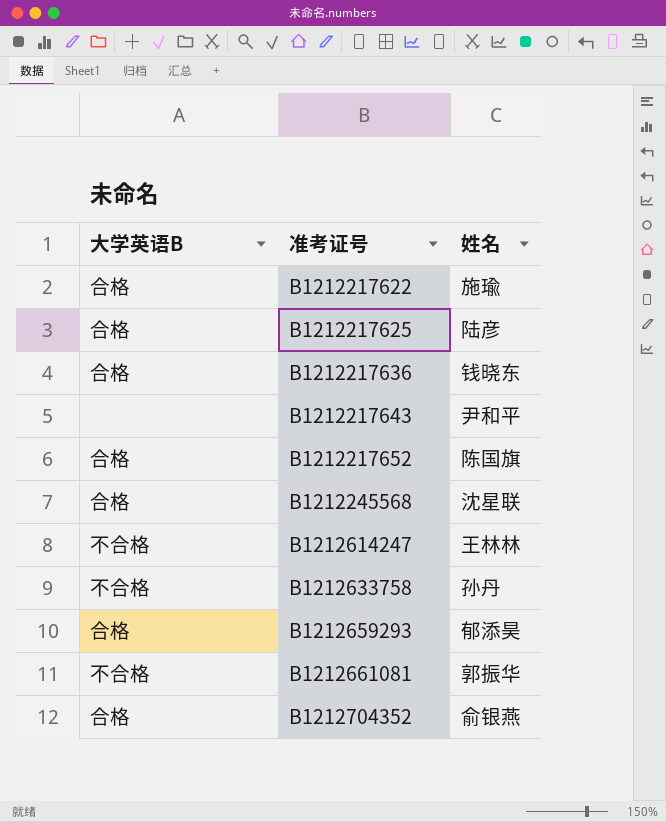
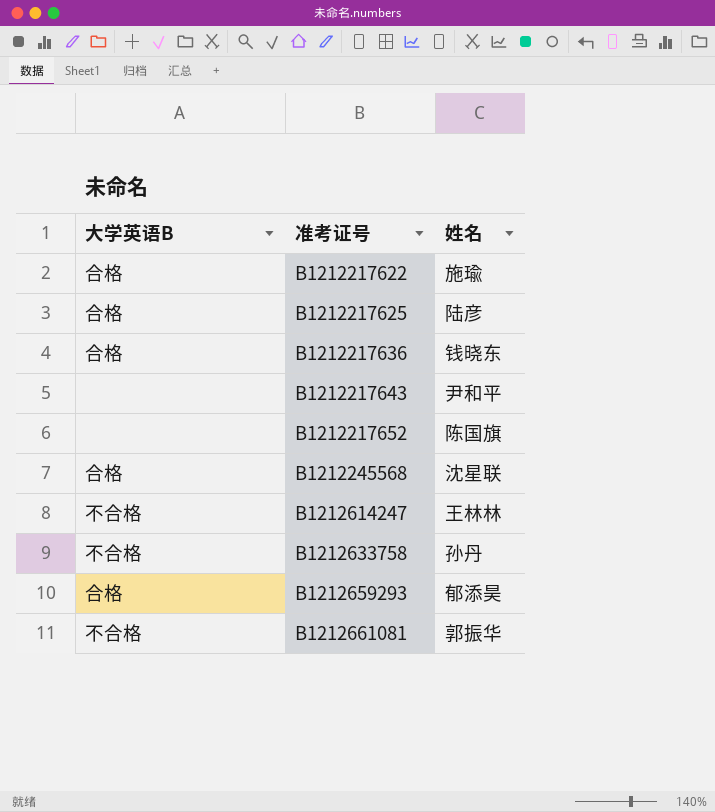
row B1212704352: 合格 | 俞银燕 -> none
B1212217652 | 大学英语B: 合格 -> none

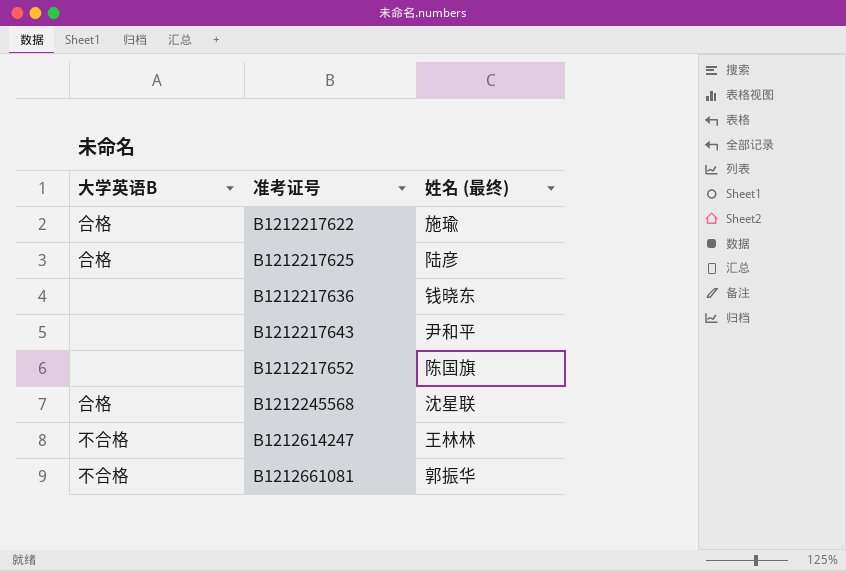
column name: 姓名 -> 姓名 (最终)
row B1212633758: 不合格 | 孙丹 -> none
row B1212659293: 合格 | 郁添昊 -> none
B1212217636 | 大学英语B: 合格 -> none

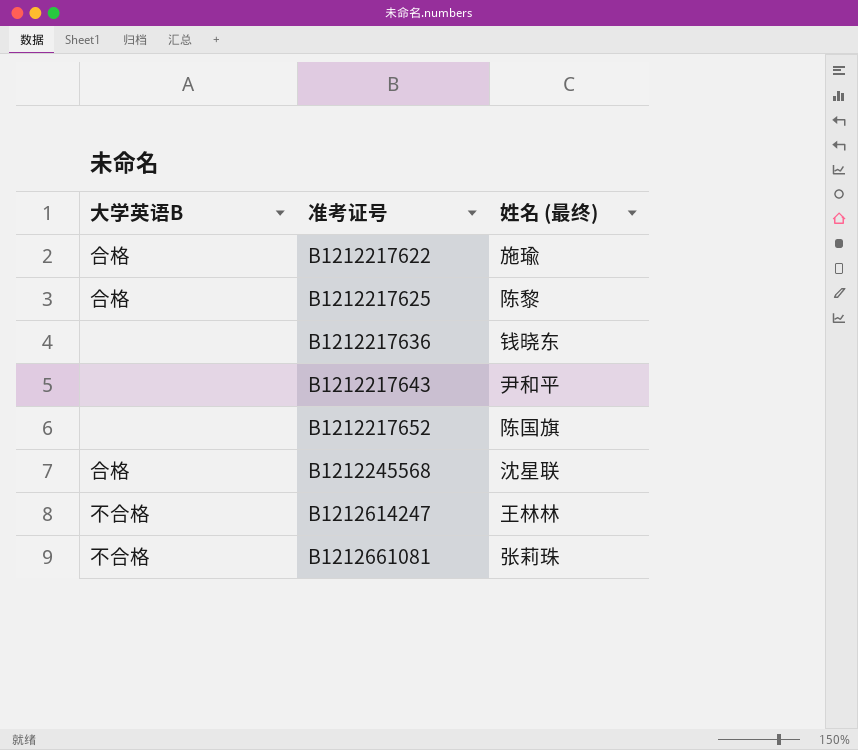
B1212217625 | 姓名 (最终): 陆彦 -> 陈黎
B1212661081 | 姓名 (最终): 郭振华 -> 张莉珠

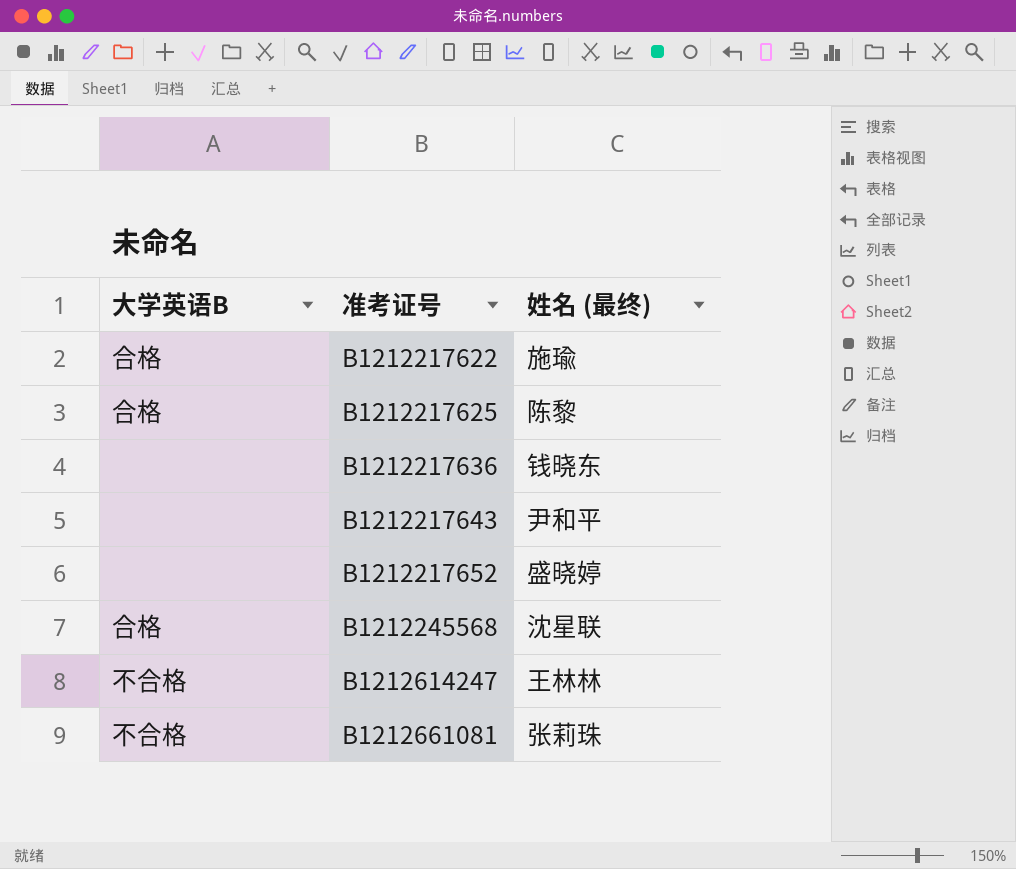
B1212217652 | 姓名 (最终): 陈国旗 -> 盛晓婷

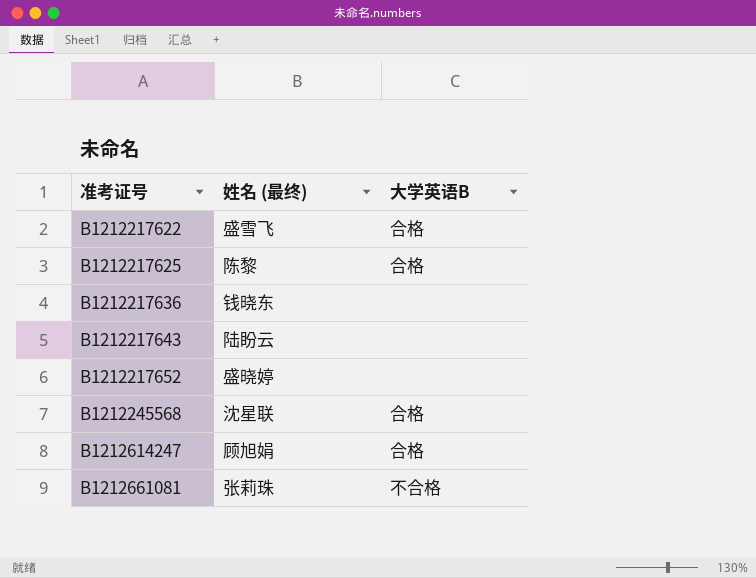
column 大学英语B | position: 1 -> 3
B1212217622 | 姓名 (最终): 施瑜 -> 盛雪飞
B1212217643 | 姓名 (最终): 尹和平 -> 陆盼云
B1212614247 | 姓名 (最终): 王林林 -> 顾旭娟
B1212614247 | 大学英语B: 不合格 -> 合格

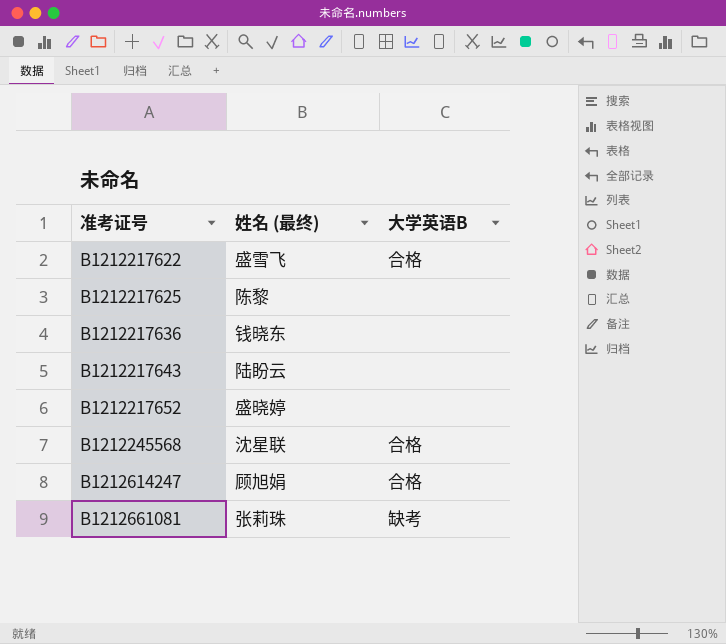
B1212217625 | 大学英语B: 合格 -> none
B1212661081 | 大学英语B: 不合格 -> 缺考

